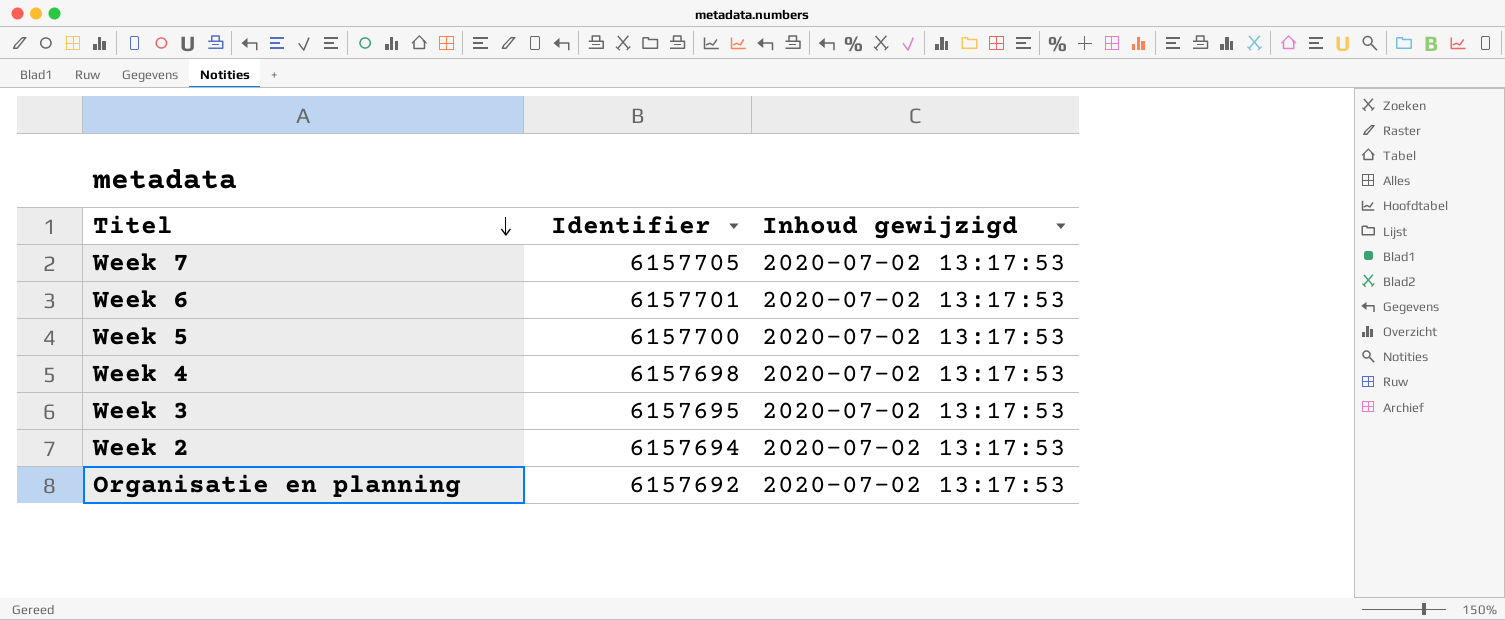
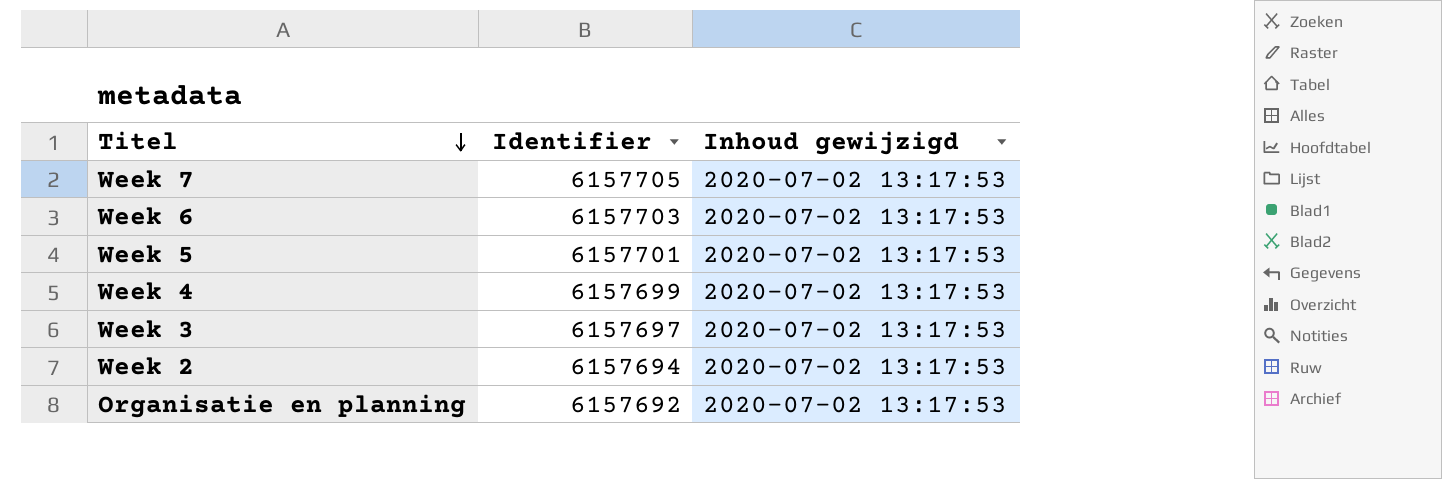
Week 6 | Identifier: 6157701 -> 6157703
Week 5 | Identifier: 6157700 -> 6157701
Week 4 | Identifier: 6157698 -> 6157699
Week 3 | Identifier: 6157695 -> 6157697

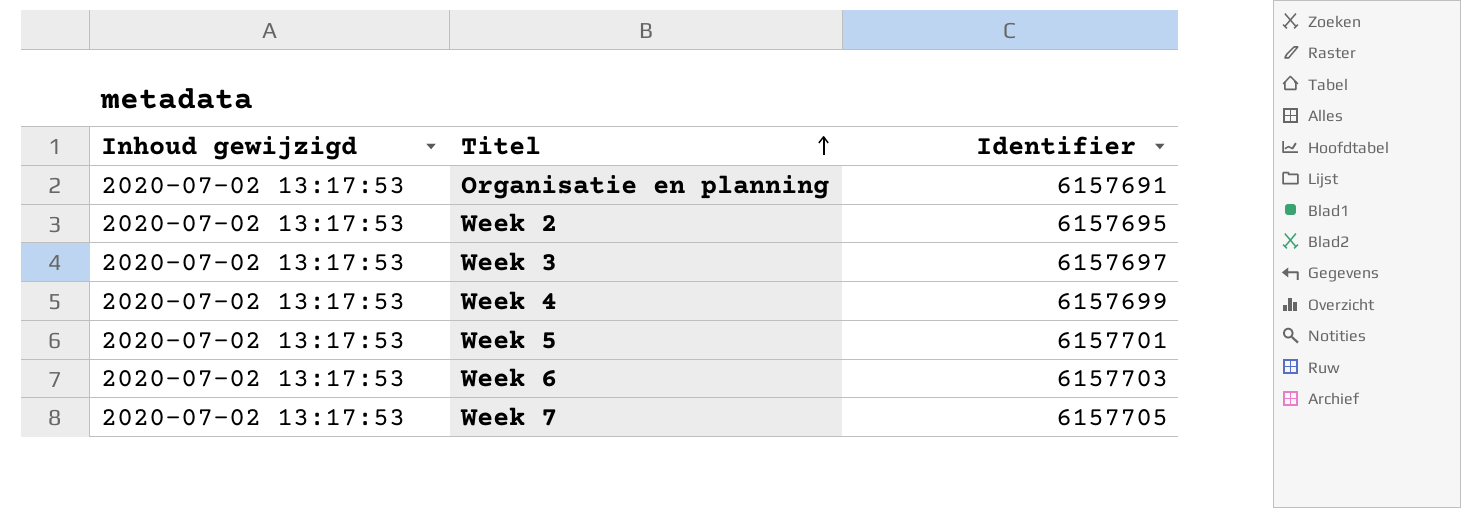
row order: Titel descending -> Titel ascending
column Inhoud gewijzigd | position: 3 -> 1
Organisatie en planning | Identifier: 6157692 -> 6157691
Week 2 | Identifier: 6157694 -> 6157695

